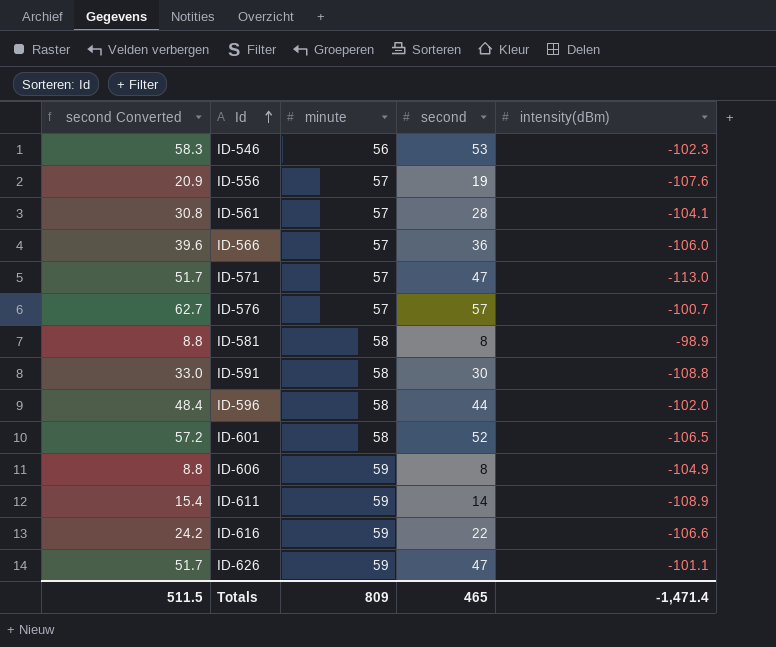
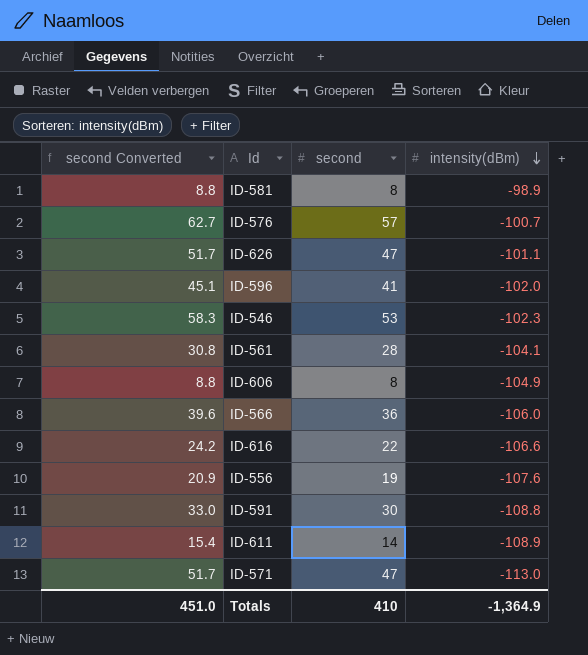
row order: Id ascending -> intensity(dBm) descending
column minute | position: 3 -> none
row ID-601: 57.2 | 58 | 52 | -106.5 -> none
ID-596 | second Converted: 48.4 -> 45.1
ID-596 | second: 44 -> 41
Totals | second Converted: 511.5 -> 451.0
Totals | second: 465 -> 410
Totals | intensity(dBm): -1,471.4 -> -1,364.9

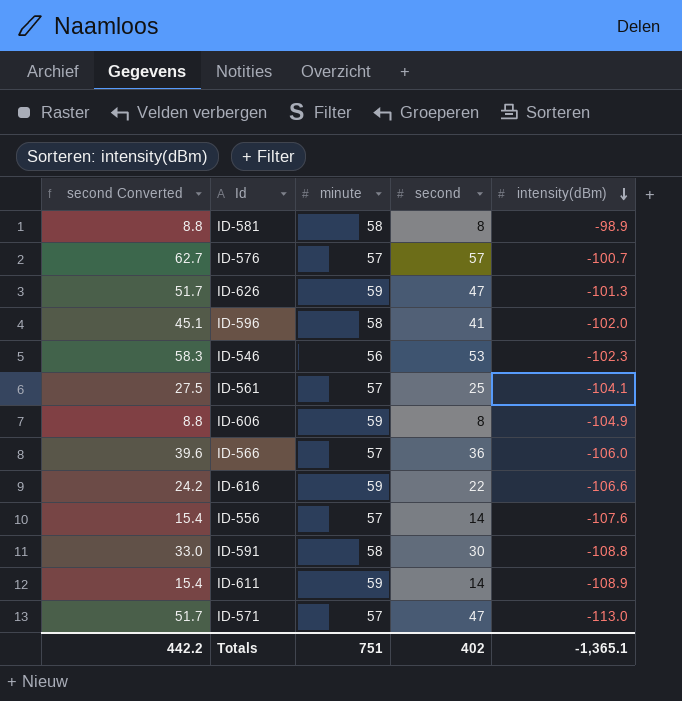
column minute | position: none -> 3
ID-626 | intensity(dBm): -101.1 -> -101.3
ID-561 | second Converted: 30.8 -> 27.5
ID-561 | second: 28 -> 25
ID-556 | second Converted: 20.9 -> 15.4
ID-556 | second: 19 -> 14
Totals | second Converted: 451.0 -> 442.2
Totals | second: 410 -> 402
Totals | intensity(dBm): -1,364.9 -> -1,365.1

